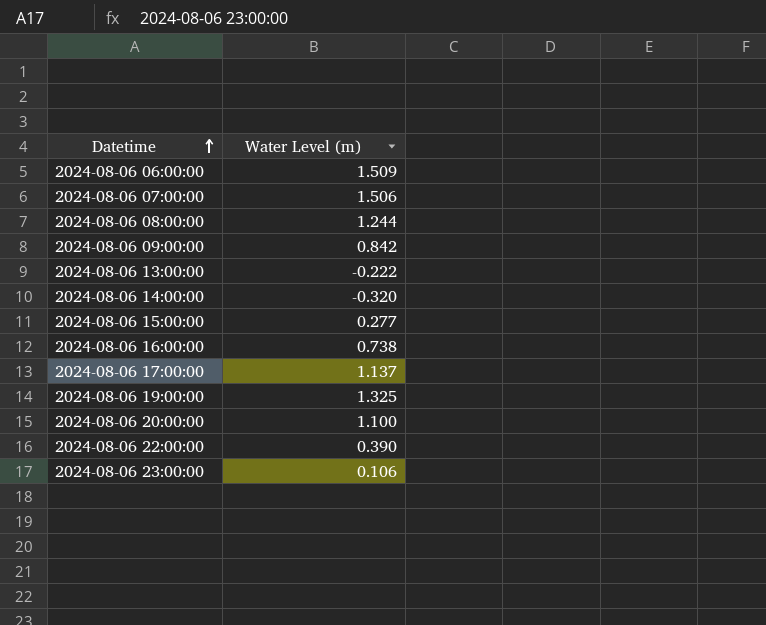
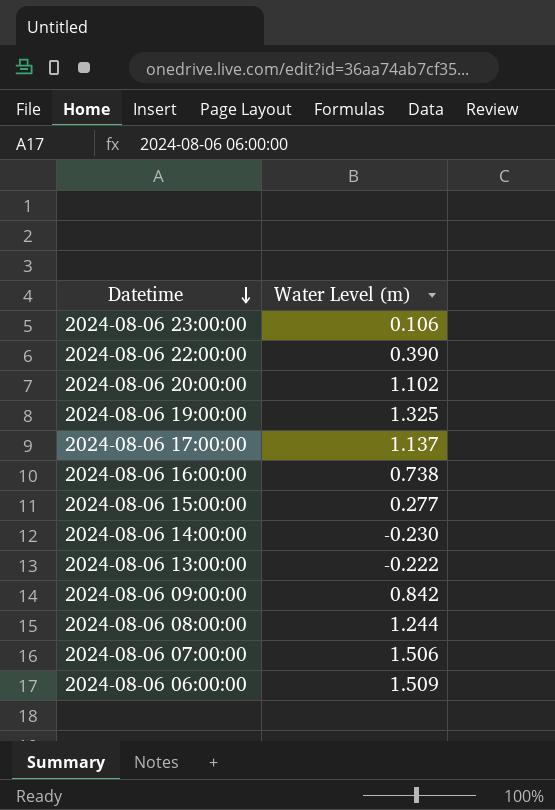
row order: Datetime ascending -> Datetime descending
2024-08-06 20:00:00 | Water Level (m): 1.100 -> 1.102
2024-08-06 14:00:00 | Water Level (m): -0.320 -> -0.230

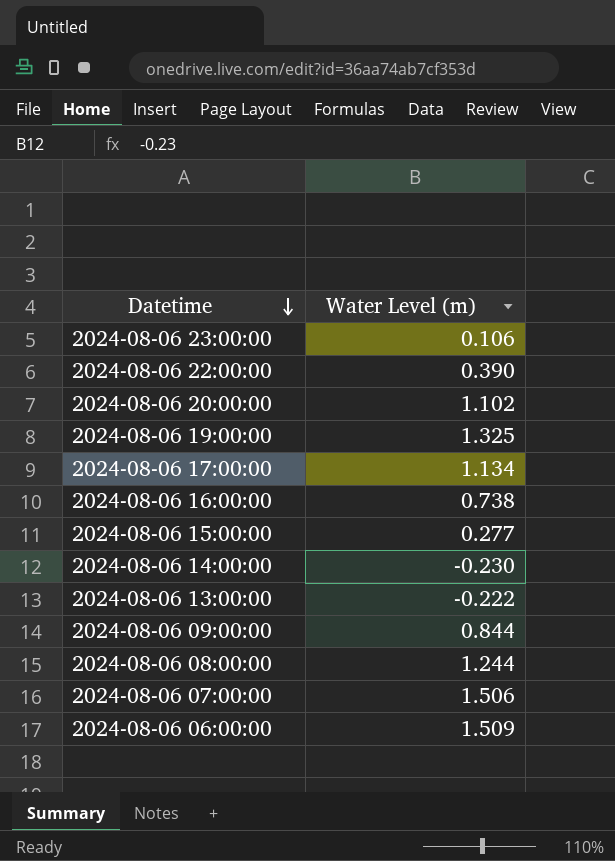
2024-08-06 17:00:00 | Water Level (m): 1.137 -> 1.134
2024-08-06 09:00:00 | Water Level (m): 0.842 -> 0.844

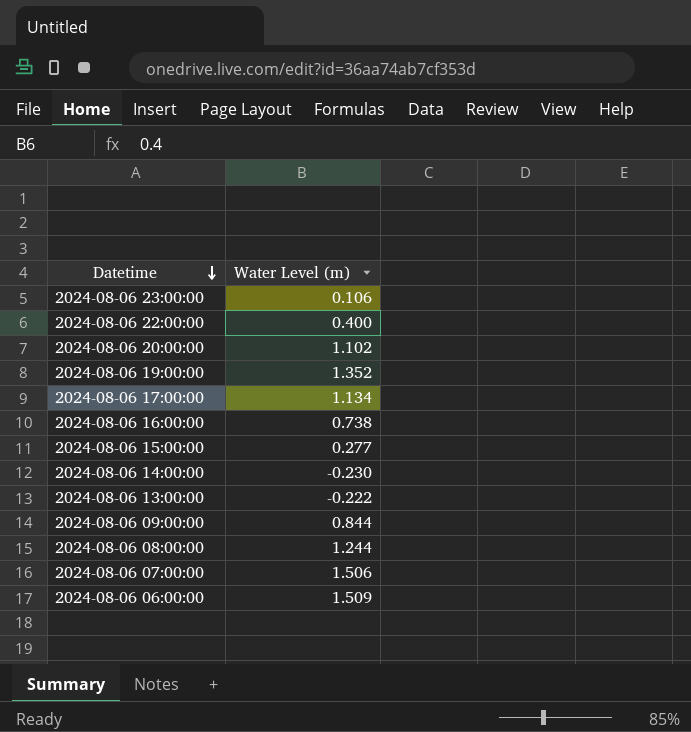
2024-08-06 22:00:00 | Water Level (m): 0.390 -> 0.400
2024-08-06 19:00:00 | Water Level (m): 1.325 -> 1.352

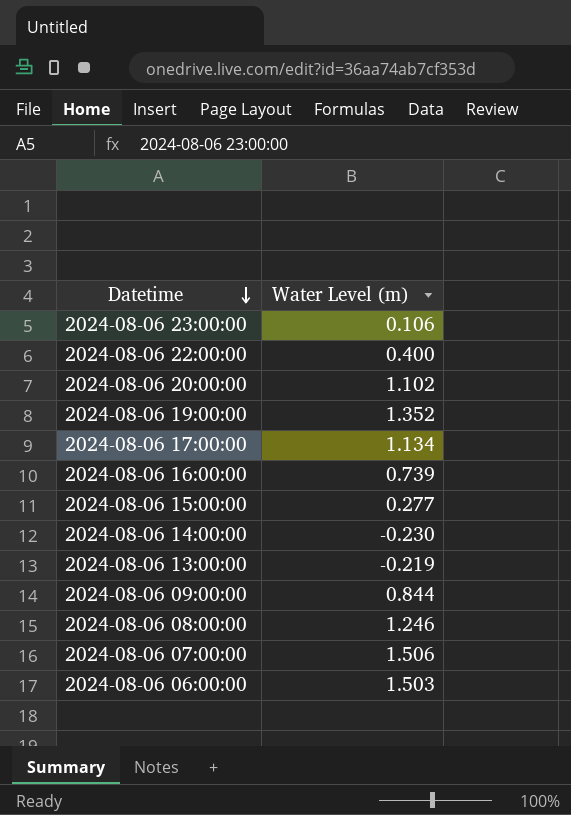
2024-08-06 16:00:00 | Water Level (m): 0.738 -> 0.739
2024-08-06 13:00:00 | Water Level (m): -0.222 -> -0.219
2024-08-06 08:00:00 | Water Level (m): 1.244 -> 1.246
2024-08-06 06:00:00 | Water Level (m): 1.509 -> 1.503

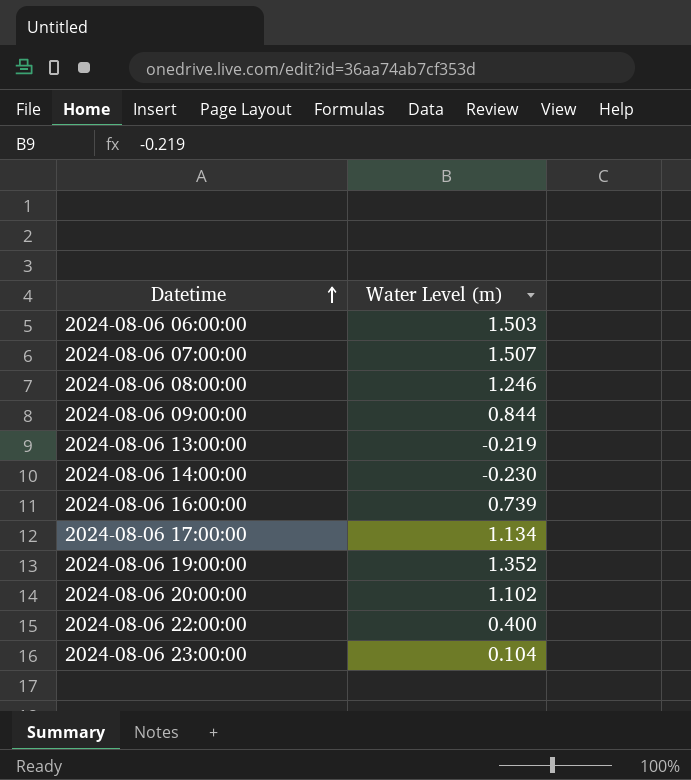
row order: Datetime descending -> Datetime ascending
row 2024-08-06 15:00:00: 0.277 -> none
2024-08-06 07:00:00 | Water Level (m): 1.506 -> 1.507
2024-08-06 23:00:00 | Water Level (m): 0.106 -> 0.104

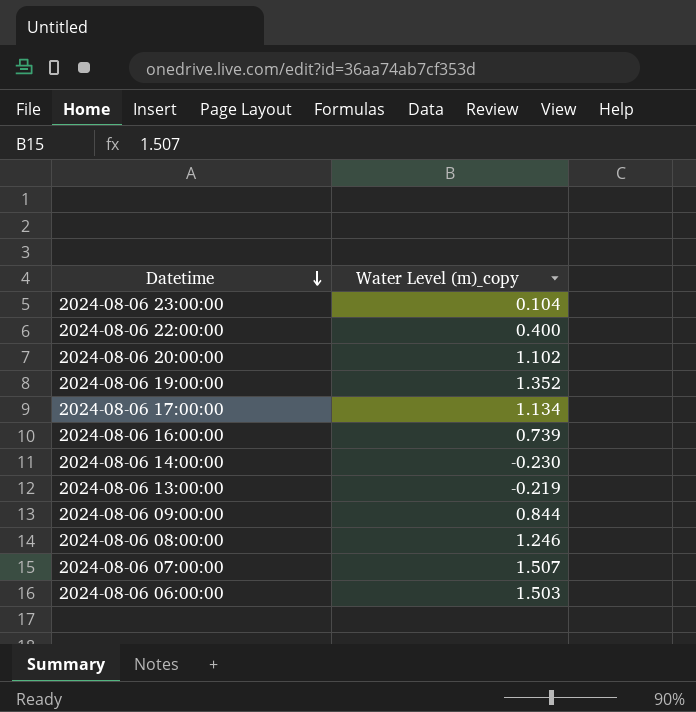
row order: Datetime ascending -> Datetime descending
column name: Water Level (m) -> Water Level (m)_copy

